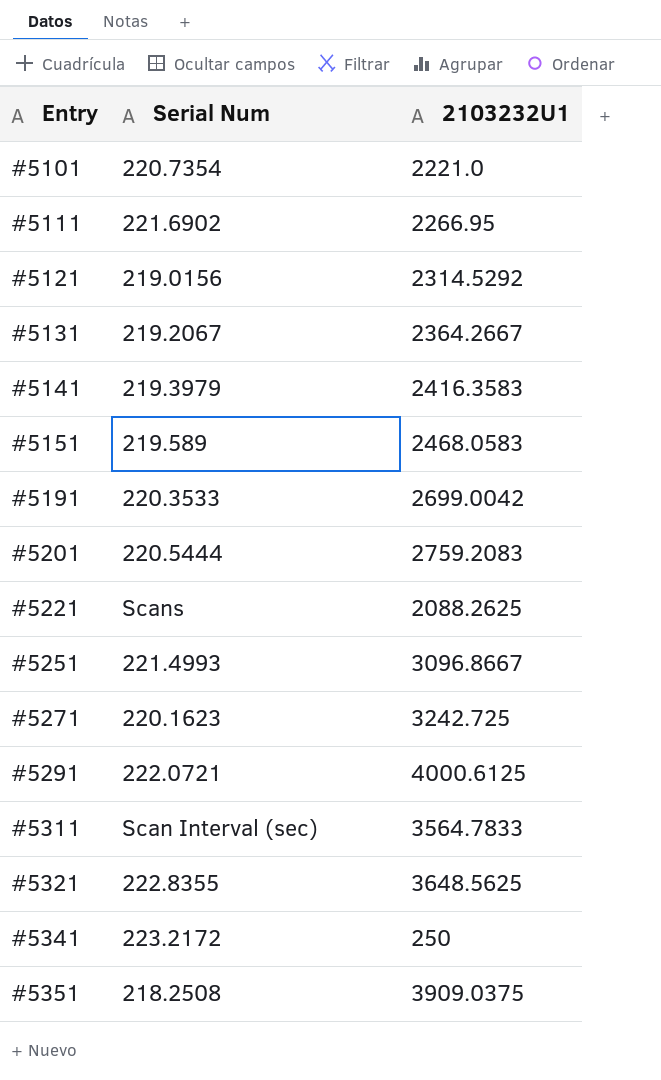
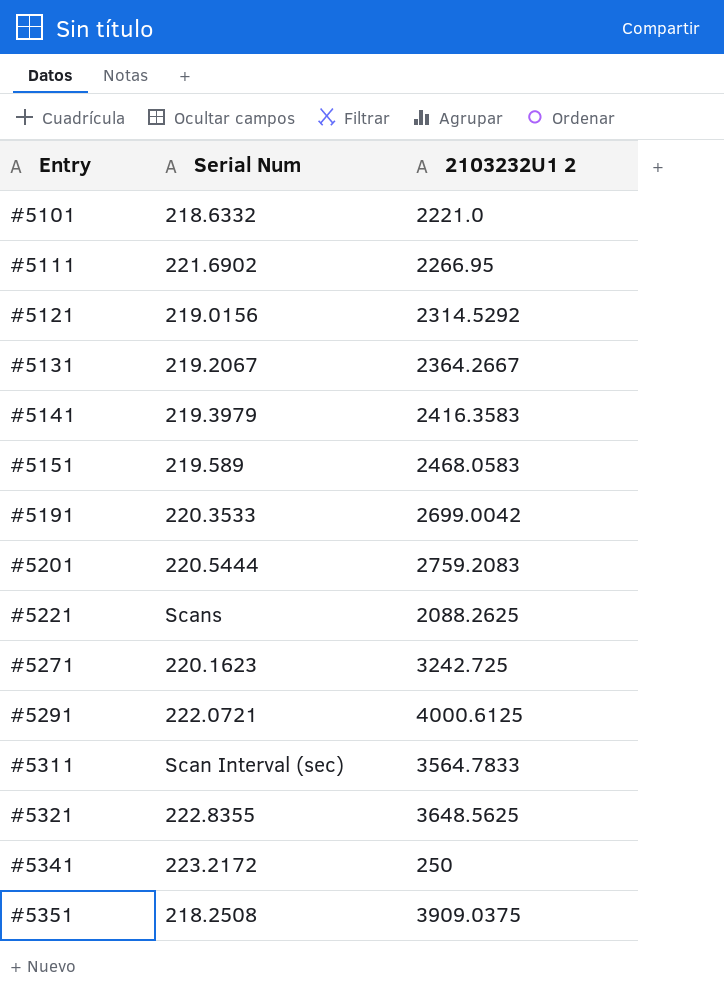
column name: 2103232U1 -> 2103232U1 2
row #5251: 221.4993 | 3096.8667 -> none
#5101 | Serial Num: 220.7354 -> 218.6332

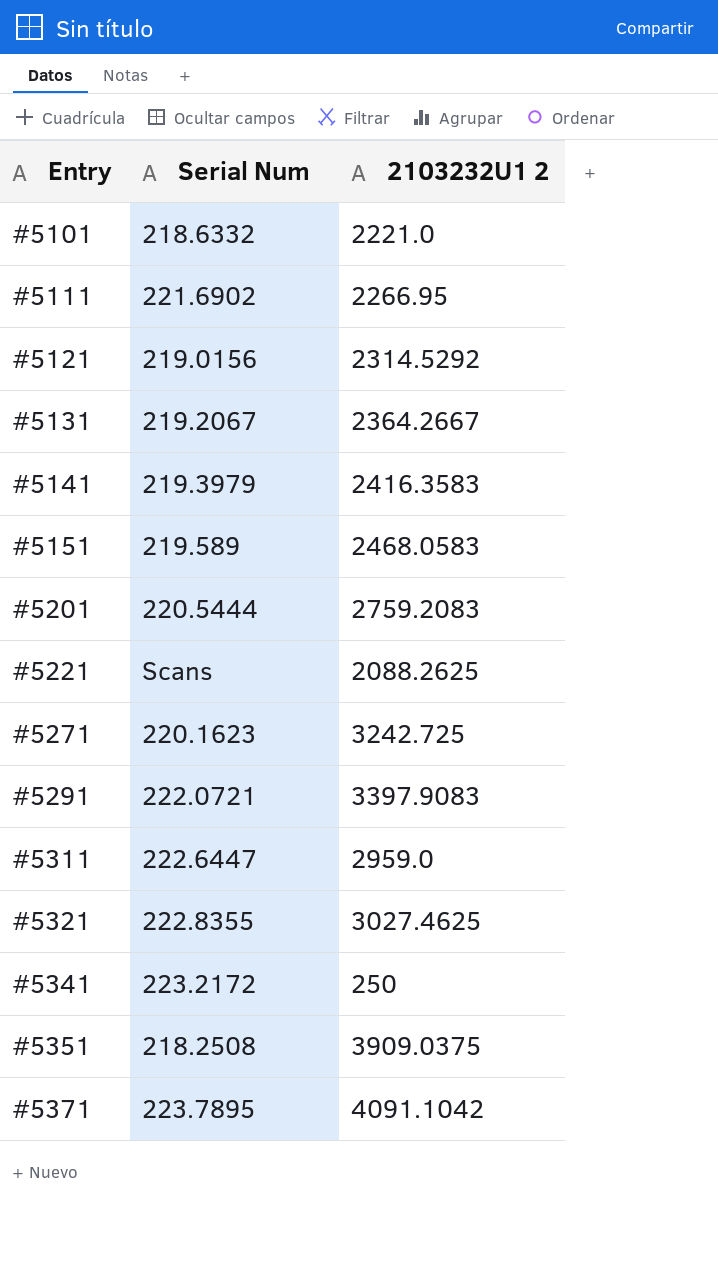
row #5191: 220.3533 | 2699.0042 -> none
#5291 | 2103232U1 2: 4000.6125 -> 3397.9083
#5311 | Serial Num: Scan Interval (sec) -> 222.6447
#5311 | 2103232U1 2: 3564.7833 -> 2959.0
#5321 | 2103232U1 2: 3648.5625 -> 3027.4625
row #5371: none -> 223.7895 | 4091.1042

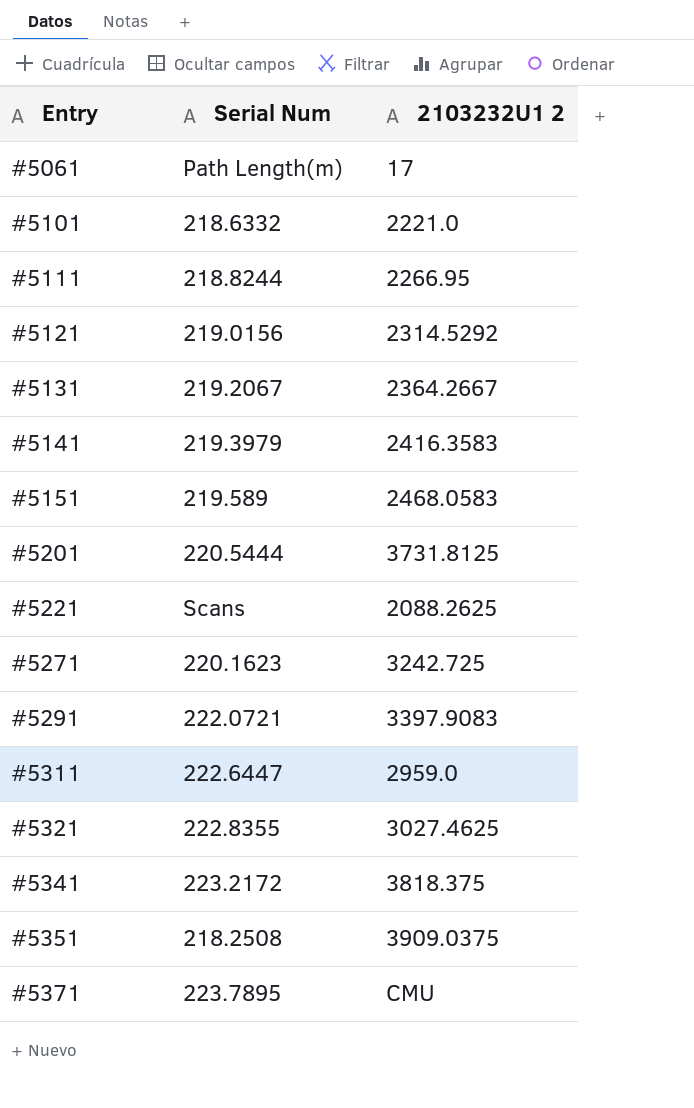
row #5061: none -> Path Length(m) | 17
#5111 | Serial Num: 221.6902 -> 218.8244
#5201 | 2103232U1 2: 2759.2083 -> 3731.8125
#5341 | 2103232U1 2: 250 -> 3818.375
#5371 | 2103232U1 2: 4091.1042 -> CMU

